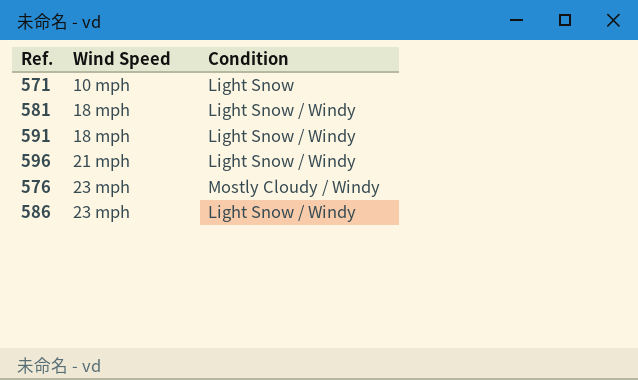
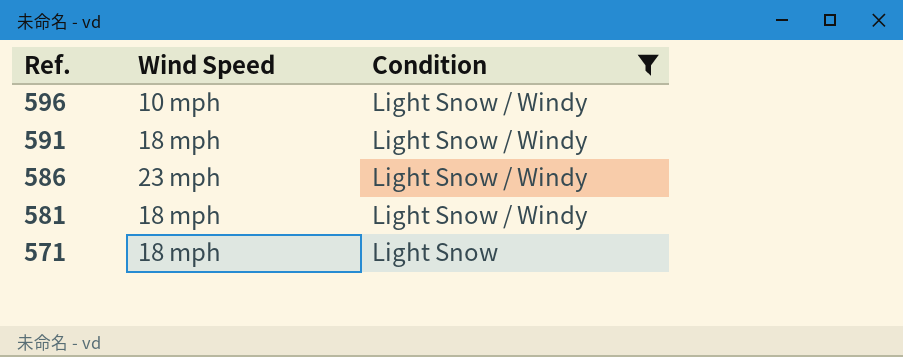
filter: none -> Condition != Mostly Cloudy / Windy
row order: Wind Speed ascending -> Ref. descending
596 | Wind Speed: 21 mph -> 10 mph
571 | Wind Speed: 10 mph -> 18 mph

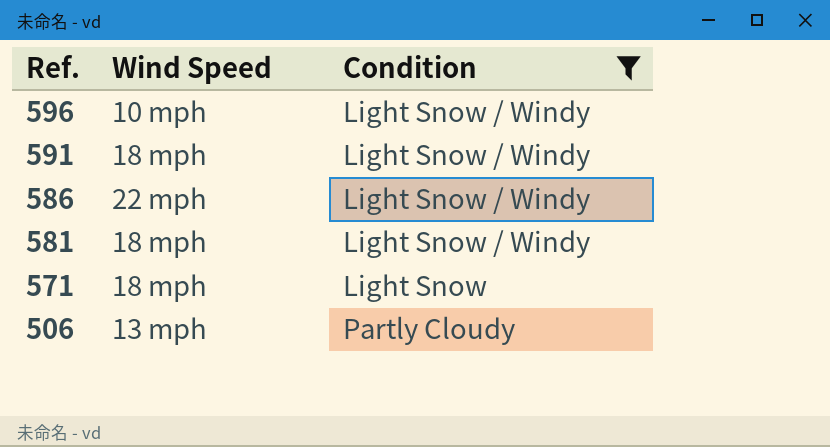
586 | Wind Speed: 23 mph -> 22 mph
row 506: none -> 13 mph | Partly Cloudy

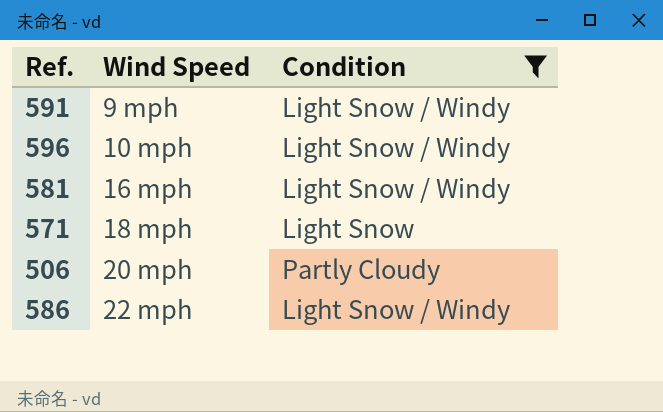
row order: Ref. descending -> Wind Speed ascending
591 | Wind Speed: 18 mph -> 9 mph
581 | Wind Speed: 18 mph -> 16 mph
506 | Wind Speed: 13 mph -> 20 mph

